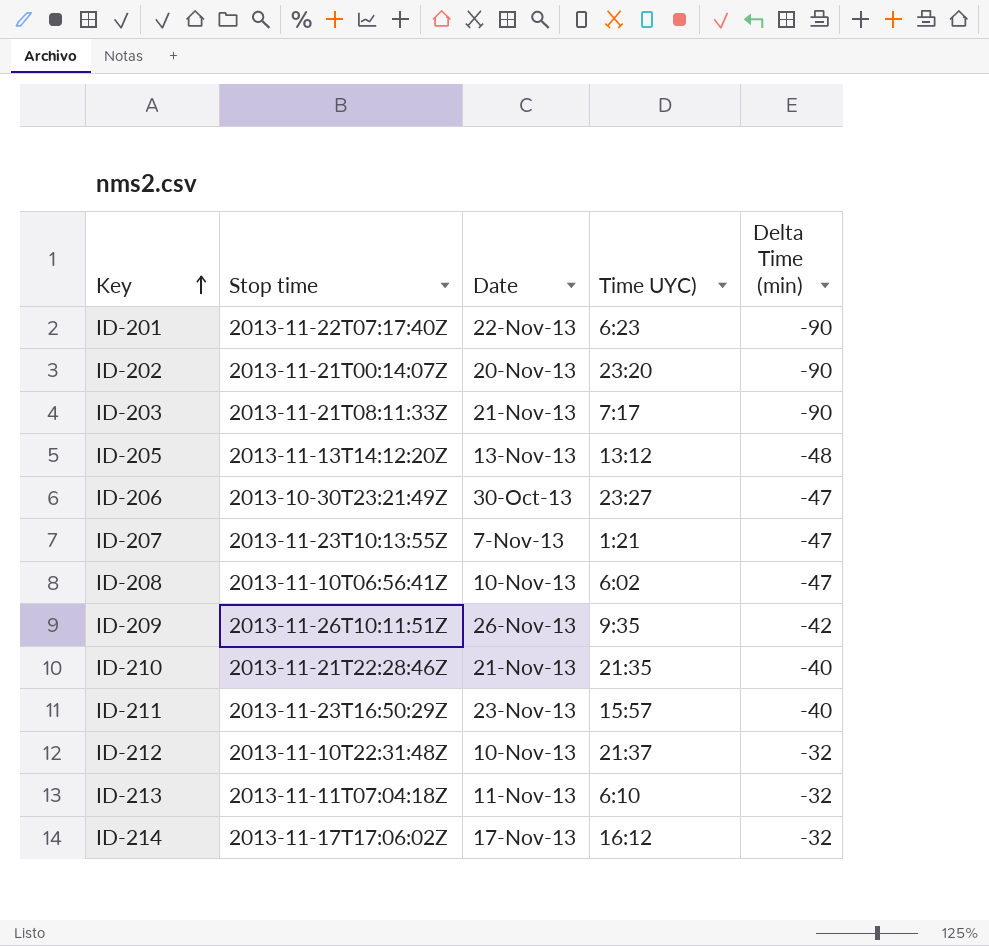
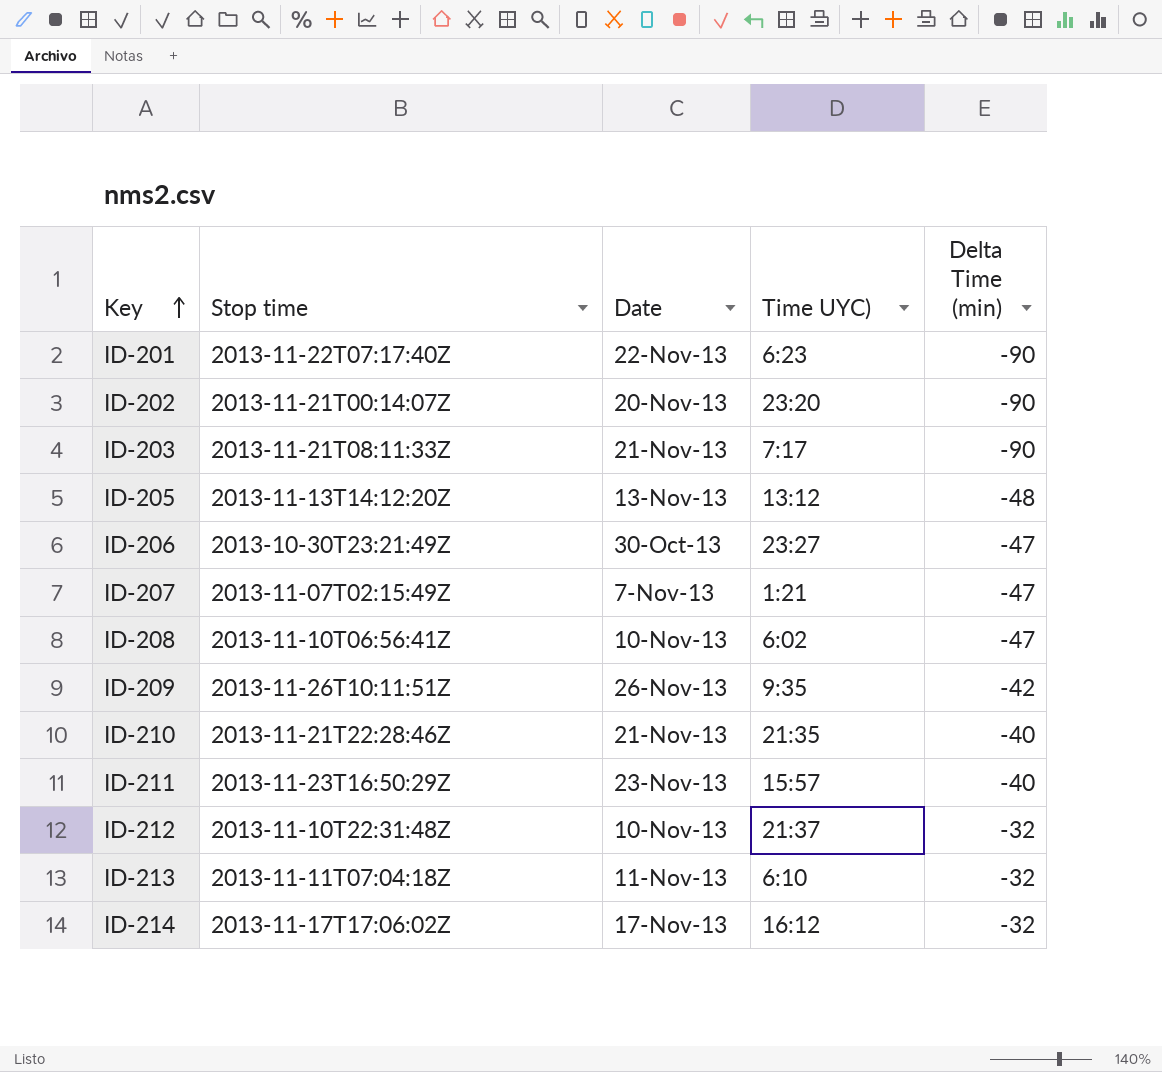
ID-207 | Stop time: 2013-11-23T10:13:55Z -> 2013-11-07T02:15:49Z

